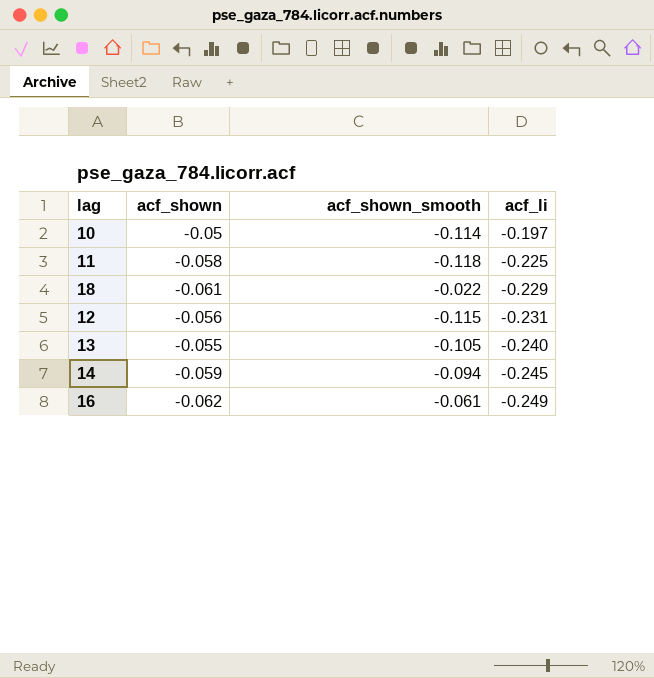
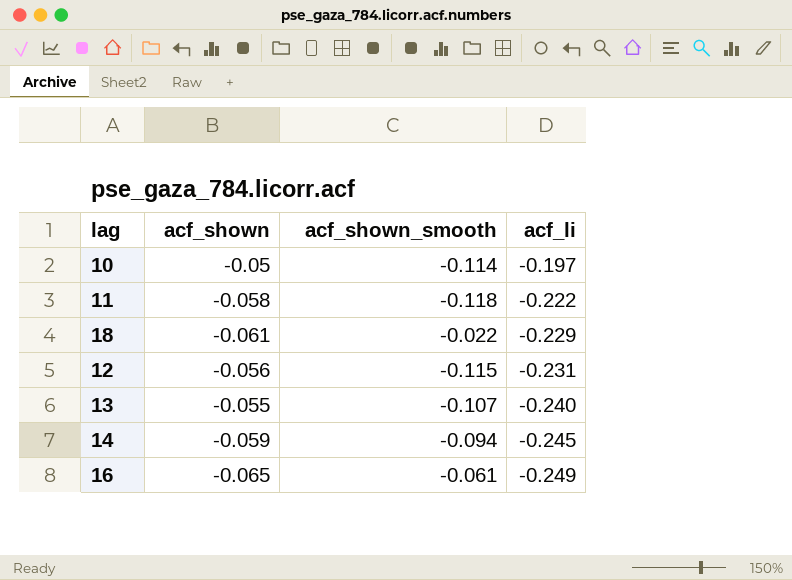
11 | acf_li: -0.225 -> -0.222
13 | acf_shown_smooth: -0.105 -> -0.107
16 | acf_shown: -0.062 -> -0.065

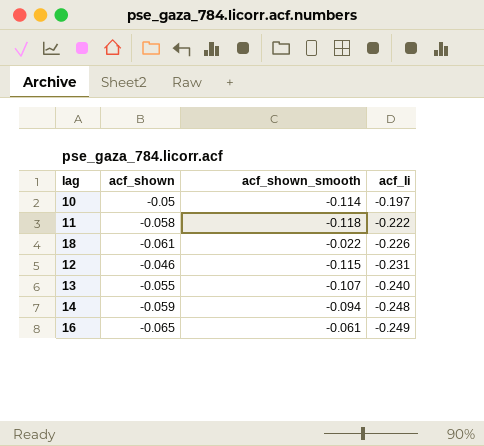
18 | acf_li: -0.229 -> -0.226
12 | acf_shown: -0.056 -> -0.046
14 | acf_li: -0.245 -> -0.248

